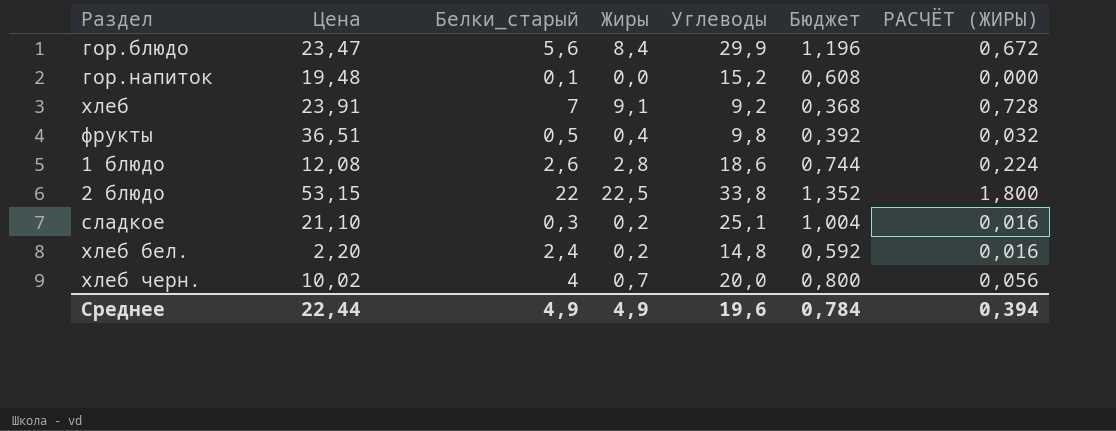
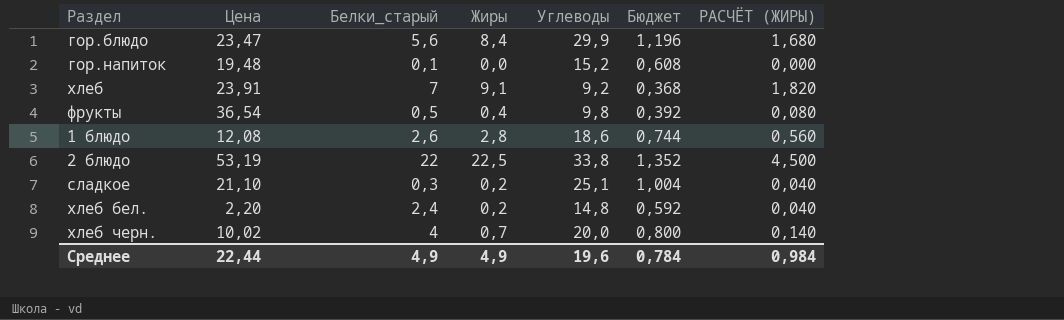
column РАСЧЁТ (ЖИРЫ) | formula: [Жиры] * 0,08 -> [Жиры] * 0,2
фрукты | Цена: 36,51 -> 36,54
2 блюдо | Цена: 53,15 -> 53,19
Среднее | РАСЧЁТ (ЖИРЫ): 0,394 -> 0,984

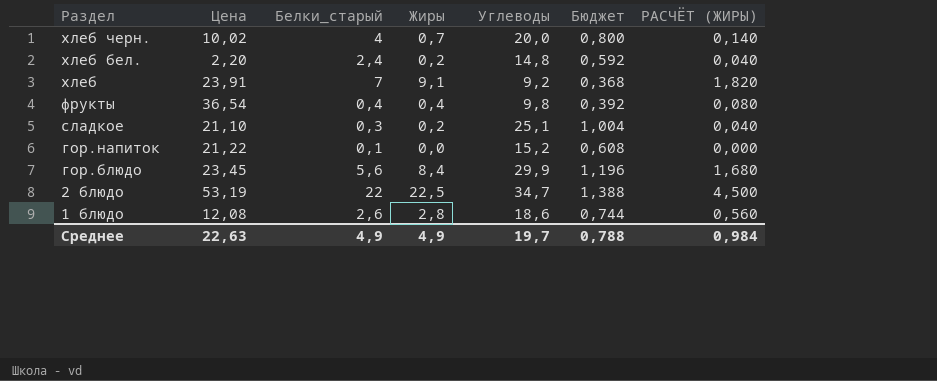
row order: none -> Раздел descending
фрукты | Белки_старый: 0,5 -> 0,4
гор.напиток | Цена: 19,48 -> 21,22
гор.блюдо | Цена: 23,47 -> 23,45
2 блюдо | Углеводы: 33,8 -> 34,7
2 блюдо | Бюджет: 1,352 -> 1,388
Среднее | Цена: 22,44 -> 22,63
Среднее | Углеводы: 19,6 -> 19,7
Среднее | Бюджет: 0,784 -> 0,788

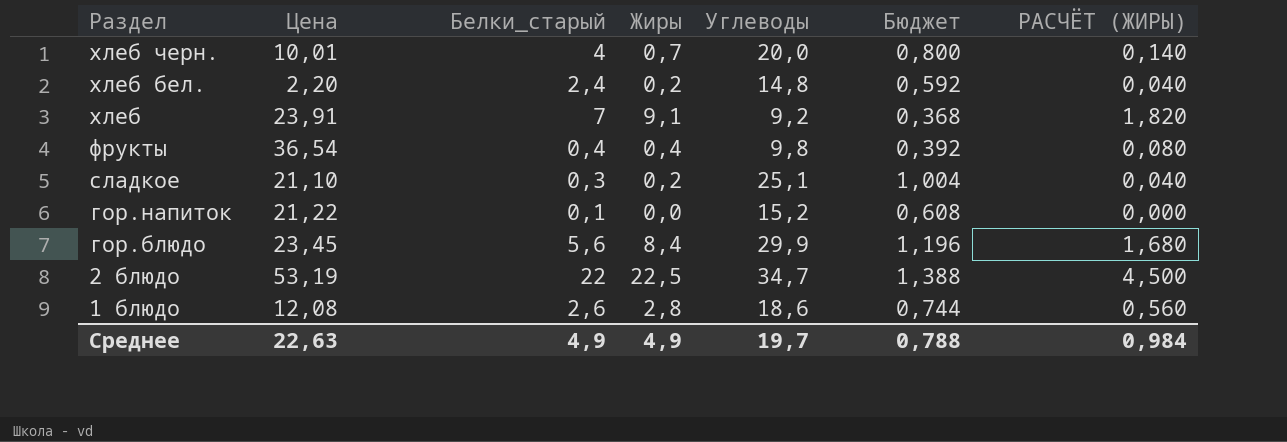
хлеб черн. | Цена: 10,02 -> 10,01

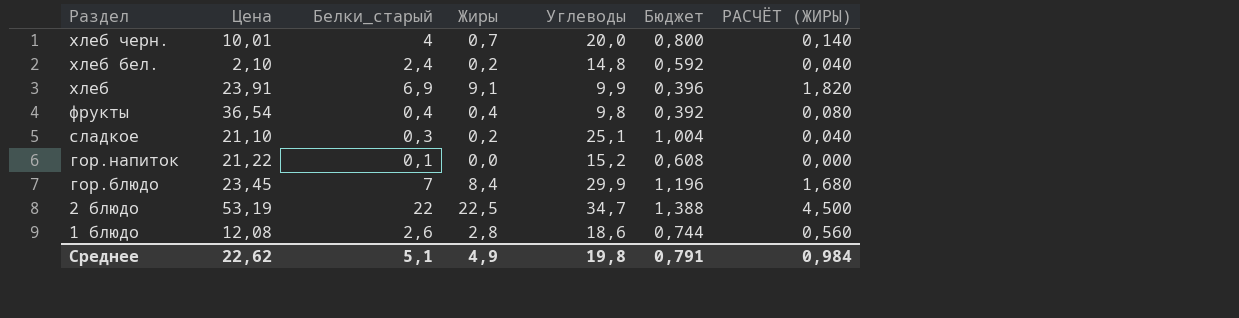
хлеб бел. | Цена: 2,20 -> 2,10
хлеб | Белки_старый: 7 -> 6,9
хлеб | Углеводы: 9,2 -> 9,9
хлеб | Бюджет: 0,368 -> 0,396
гор.блюдо | Белки_старый: 5,6 -> 7
Среднее | Цена: 22,63 -> 22,62
Среднее | Белки_старый: 4,9 -> 5,1
Среднее | Углеводы: 19,7 -> 19,8
Среднее | Бюджет: 0,788 -> 0,791

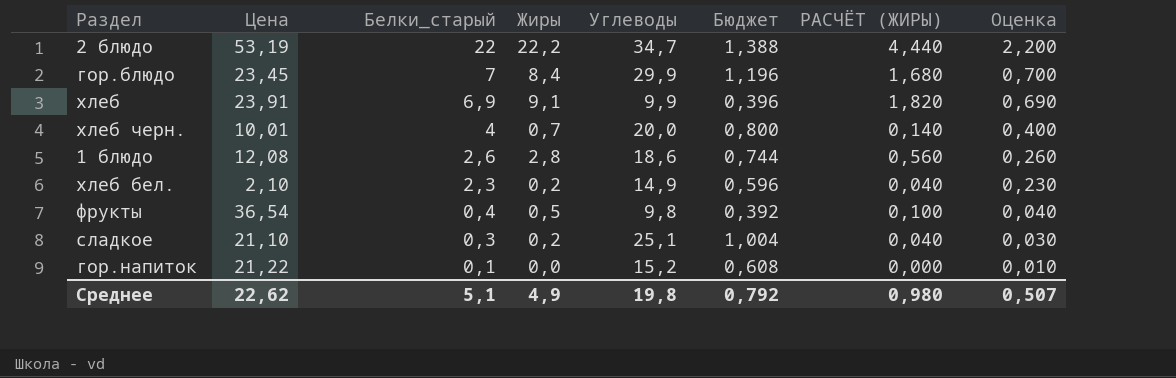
row order: Раздел descending -> Белки_старый descending
column Оценка | formula: none -> [Белки_старый] * 0,1
2 блюдо | Жиры: 22,5 -> 22,2
2 блюдо | РАСЧЁТ (ЖИРЫ): 4,500 -> 4,440
хлеб бел. | Белки_старый: 2,4 -> 2,3
хлеб бел. | Углеводы: 14,8 -> 14,9
хлеб бел. | Бюджет: 0,592 -> 0,596
фрукты | Жиры: 0,4 -> 0,5
фрукты | РАСЧЁТ (ЖИРЫ): 0,080 -> 0,100
Среднее | Бюджет: 0,791 -> 0,792
Среднее | РАСЧЁТ (ЖИРЫ): 0,984 -> 0,980

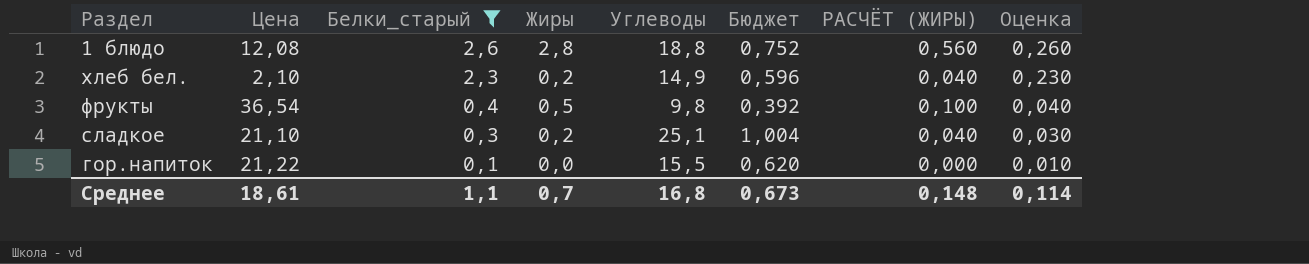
filter: none -> Белки_старый <= 2,6
1 блюдо | Углеводы: 18,6 -> 18,8
1 блюдо | Бюджет: 0,744 -> 0,752
гор.напиток | Углеводы: 15,2 -> 15,5
гор.напиток | Бюджет: 0,608 -> 0,620
Среднее | Цена: 22,62 -> 18,61
Среднее | Белки_старый: 5,1 -> 1,1
Среднее | Жиры: 4,9 -> 0,7
Среднее | Углеводы: 19,8 -> 16,8
Среднее | Бюджет: 0,792 -> 0,673
Среднее | РАСЧЁТ (ЖИРЫ): 0,980 -> 0,148
Среднее | Оценка: 0,507 -> 0,114

